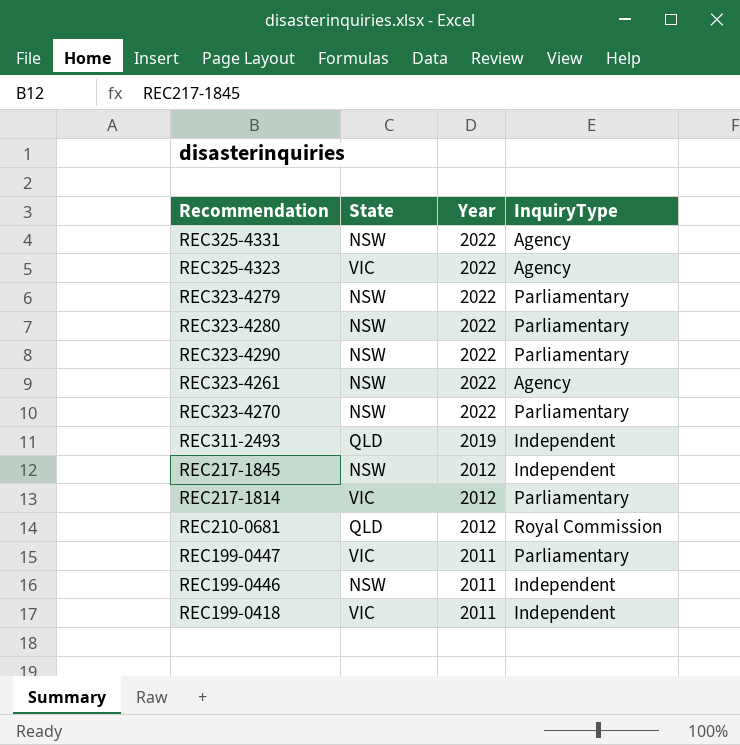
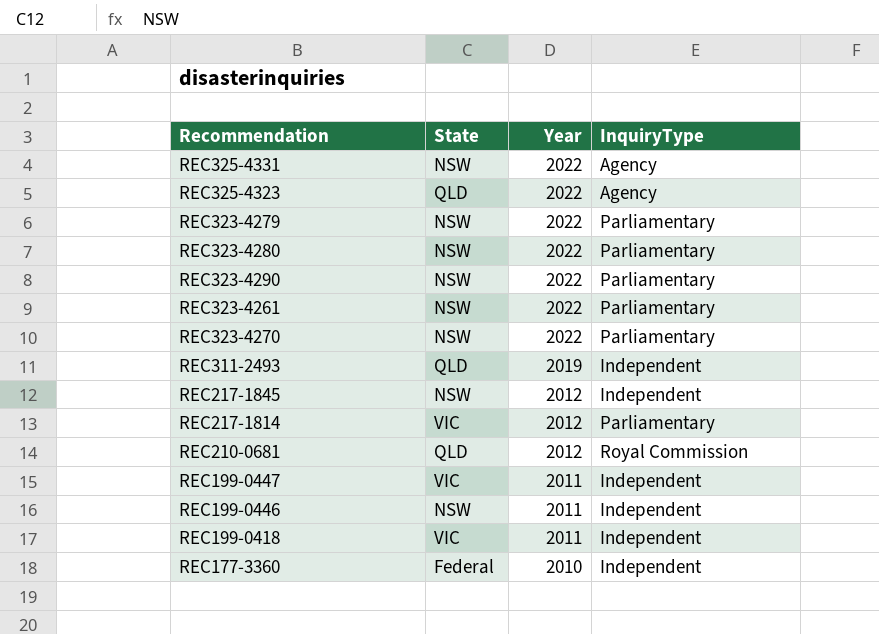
REC325-4323 | State: VIC -> QLD
REC323-4261 | InquiryType: Agency -> Parliamentary
REC199-0447 | InquiryType: Parliamentary -> Independent
row REC177-3360: none -> Federal | 2010 | Independent

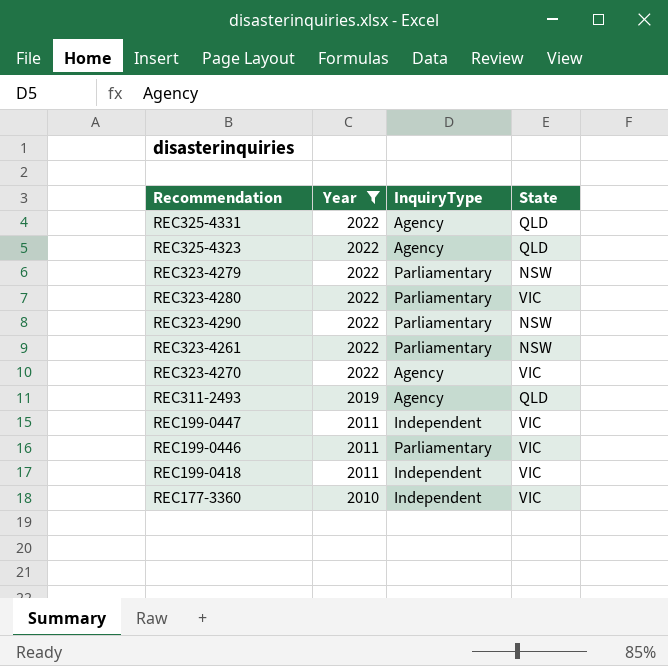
filter: none -> Year != 2012
column State | position: 2 -> 4
REC325-4331 | State: NSW -> QLD
REC323-4280 | State: NSW -> VIC
REC323-4270 | InquiryType: Parliamentary -> Agency
REC323-4270 | State: NSW -> VIC
REC311-2493 | InquiryType: Independent -> Agency
REC199-0446 | InquiryType: Independent -> Parliamentary
REC199-0446 | State: NSW -> VIC
REC177-3360 | State: Federal -> VIC

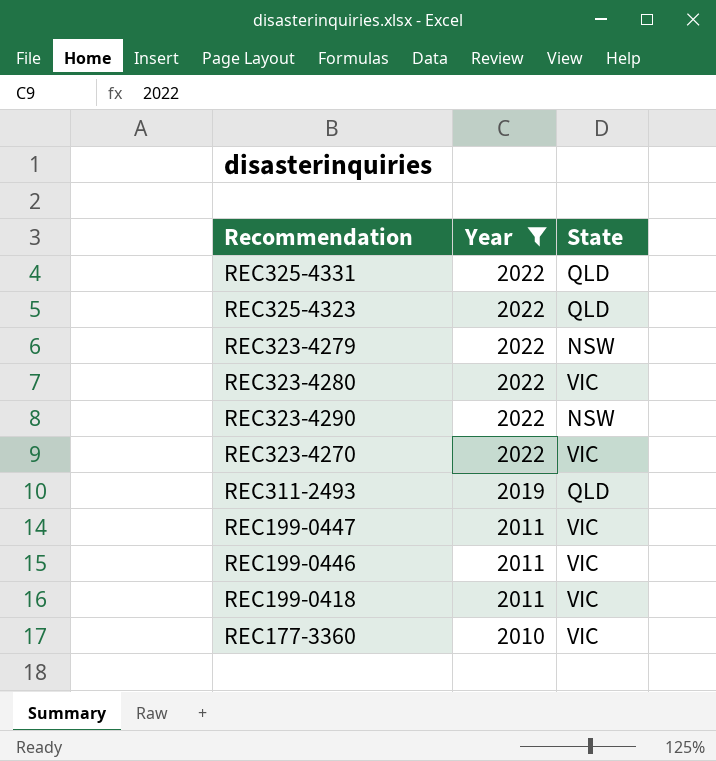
column InquiryType | position: 3 -> none
row REC323-4261: 2022 | Parliamentary | NSW -> none

